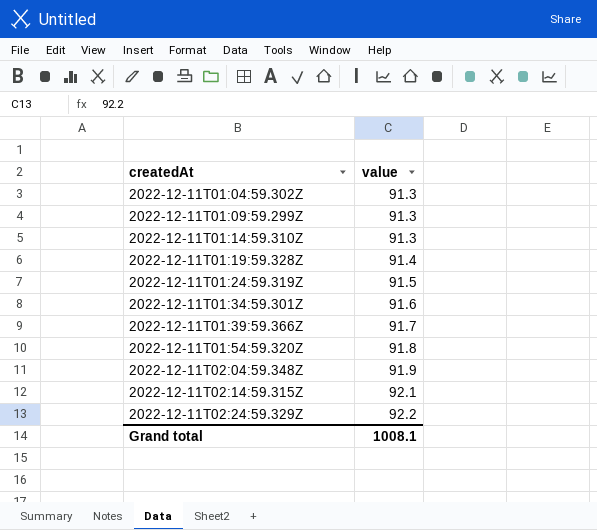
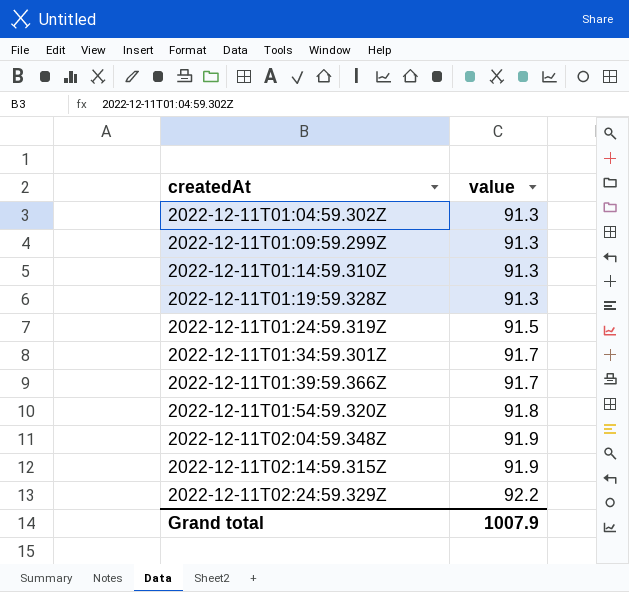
2022-12-11T01:19:59.328Z | value: 91.4 -> 91.3
2022-12-11T01:34:59.301Z | value: 91.6 -> 91.7
2022-12-11T02:14:59.315Z | value: 92.1 -> 91.9
Grand total | value: 1008.1 -> 1007.9

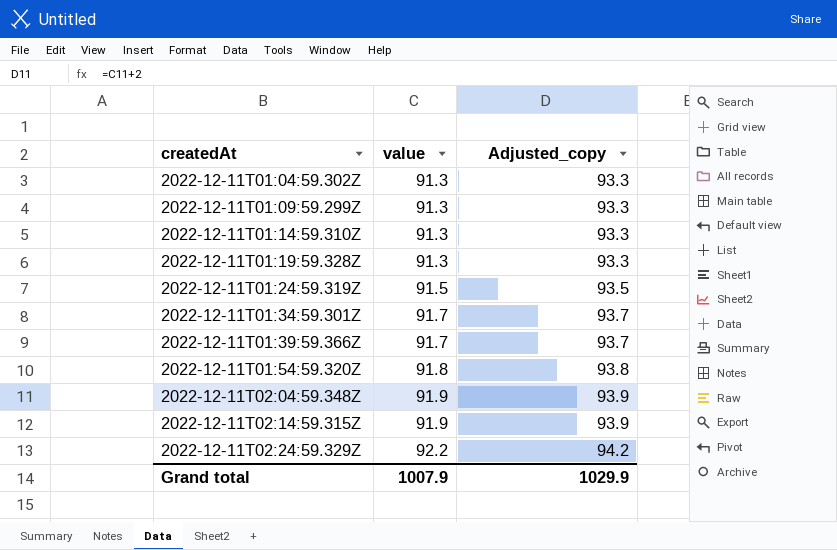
column Adjusted_copy | formula: none -> [value] + 2

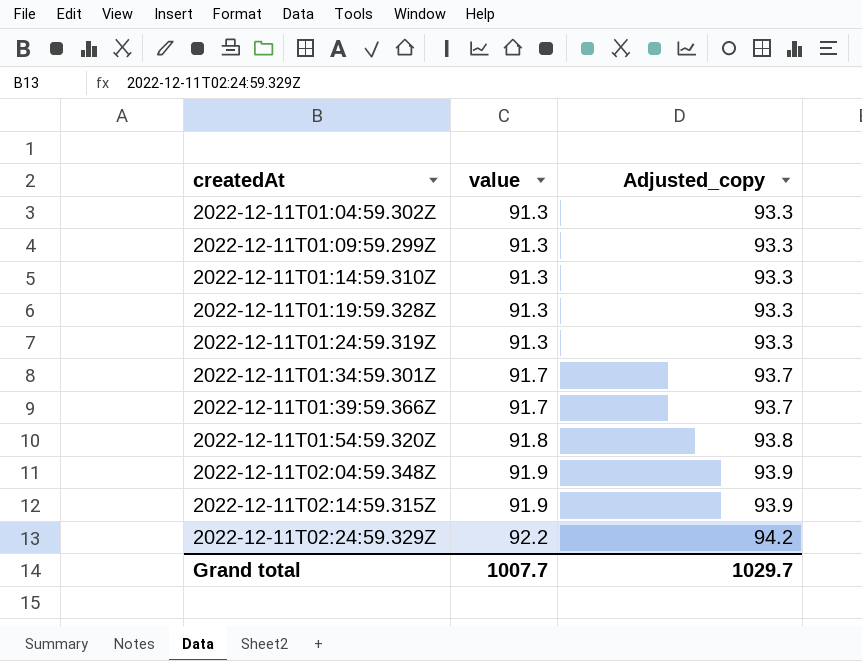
2022-12-11T01:24:59.319Z | value: 91.5 -> 91.3
2022-12-11T01:24:59.319Z | Adjusted_copy: 93.5 -> 93.3
Grand total | value: 1007.9 -> 1007.7
Grand total | Adjusted_copy: 1029.9 -> 1029.7

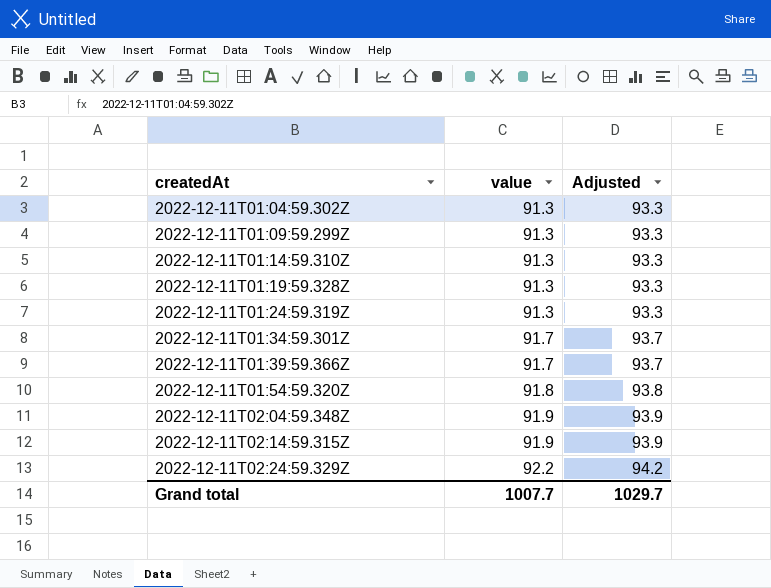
column name: Adjusted_copy -> Adjusted

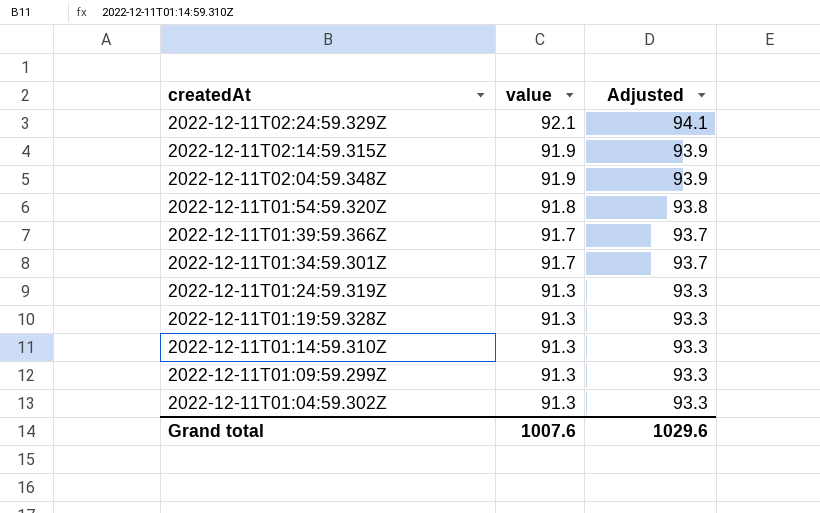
row order: createdAt ascending -> createdAt descending
2022-12-11T02:24:59.329Z | value: 92.2 -> 92.1
2022-12-11T02:24:59.329Z | Adjusted: 94.2 -> 94.1
Grand total | value: 1007.7 -> 1007.6
Grand total | Adjusted: 1029.7 -> 1029.6

